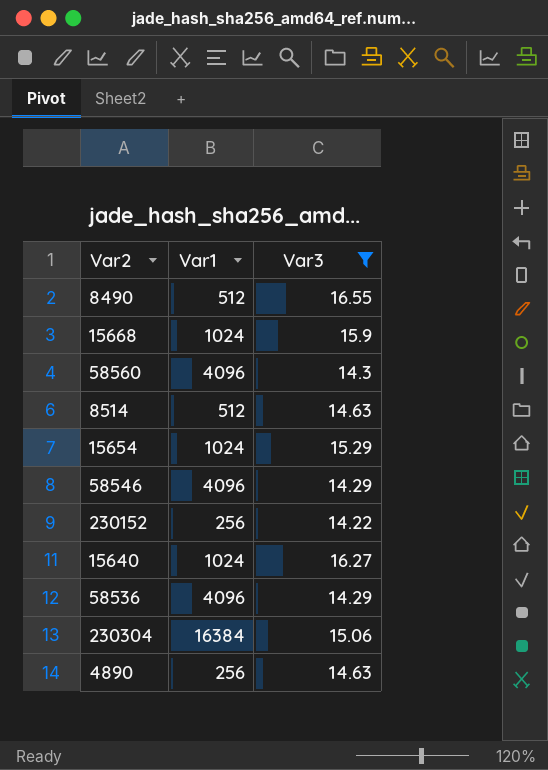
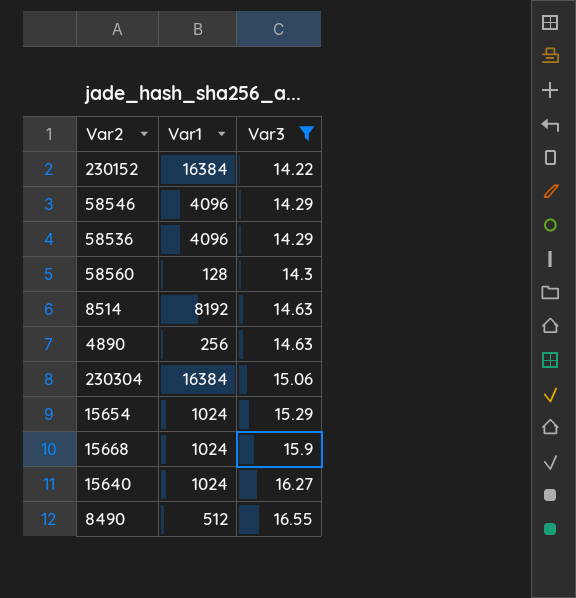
row order: none -> Var3 ascending
230152 | Var1: 256 -> 16384
58560 | Var1: 4096 -> 128
8514 | Var1: 512 -> 8192

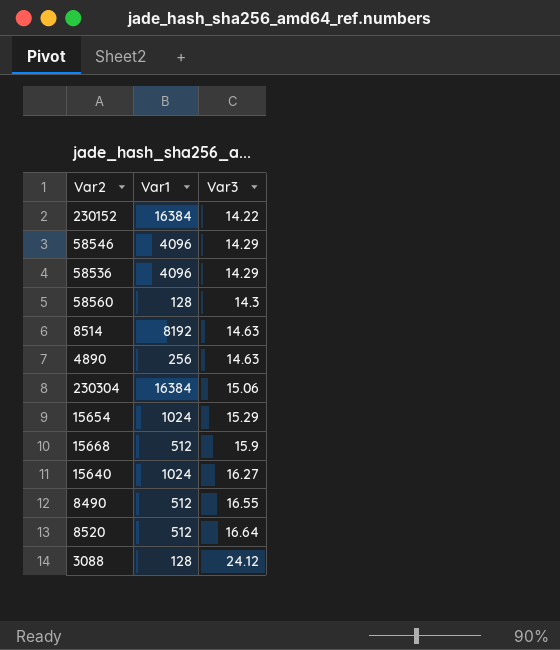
filter: Var3 <= 16.55 -> none
15668 | Var1: 1024 -> 512

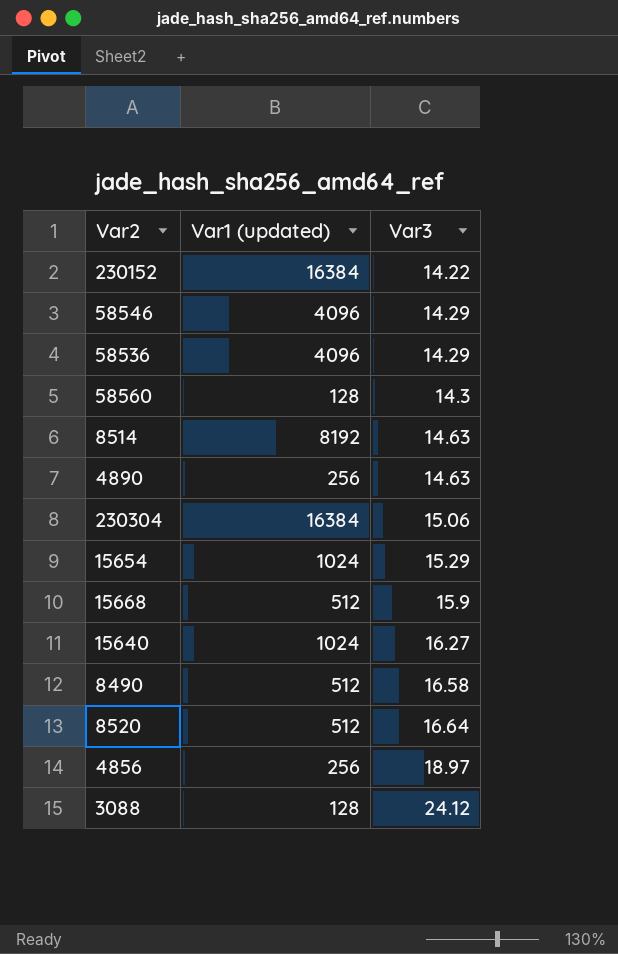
column name: Var1 -> Var1 (updated)
8490 | Var3: 16.55 -> 16.58
row 4856: none -> 256 | 18.97

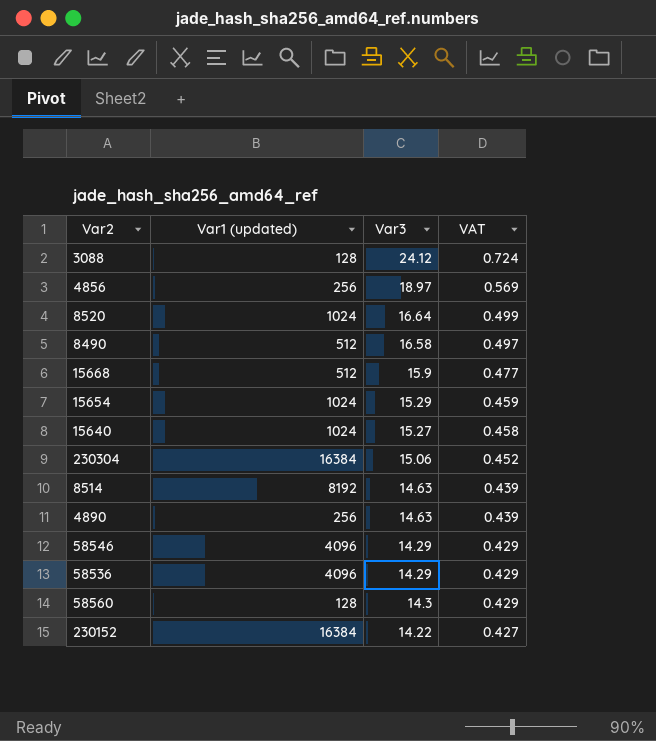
row order: Var3 ascending -> VAT descending
column VAT | formula: none -> [Var3] * 0.03
8520 | Var1 (updated): 512 -> 1024
15640 | Var3: 16.27 -> 15.27

